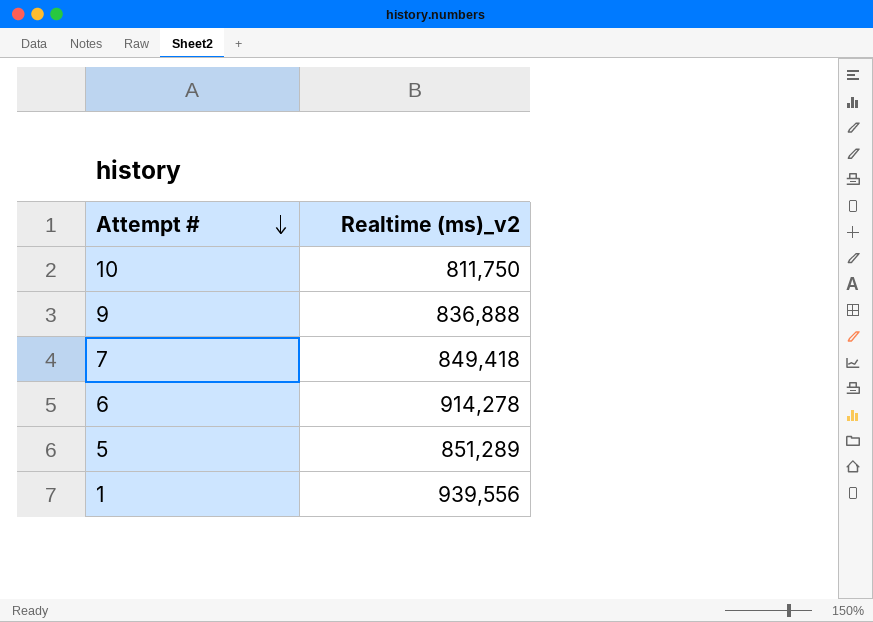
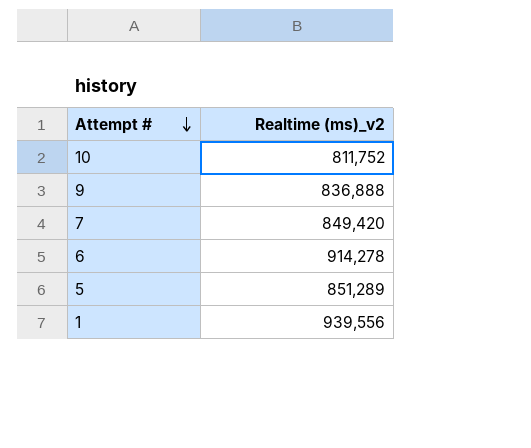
10 | Realtime (ms)_v2: 811,750 -> 811,752
7 | Realtime (ms)_v2: 849,418 -> 849,420

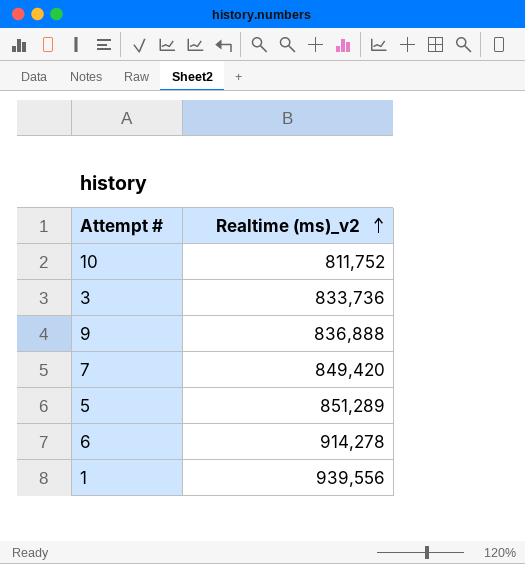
row order: Attempt # descending -> Realtime (ms)_v2 ascending
row 3: none -> 833,736

